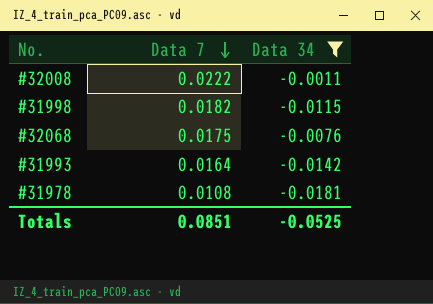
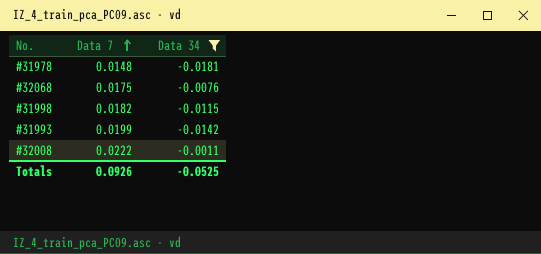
row order: Data 7 descending -> Data 7 ascending
#31978 | Data 7: 0.0108 -> 0.0148
#31993 | Data 7: 0.0164 -> 0.0199
Totals | Data 7: 0.0851 -> 0.0926

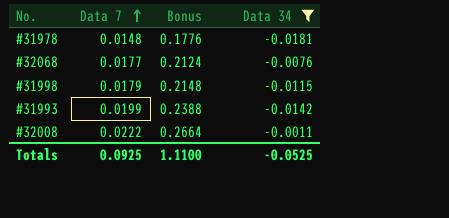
column Bonus | formula: none -> [Data 7] * 12
#32068 | Data 7: 0.0175 -> 0.0177
#31998 | Data 7: 0.0182 -> 0.0179
Totals | Data 7: 0.0926 -> 0.0925

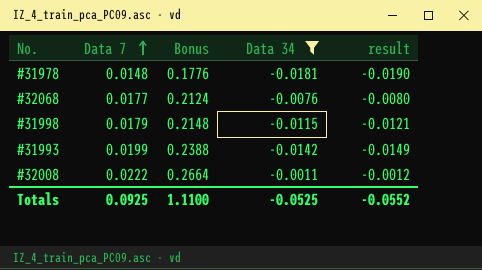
column result | formula: none -> [Data 34] * 1.05

